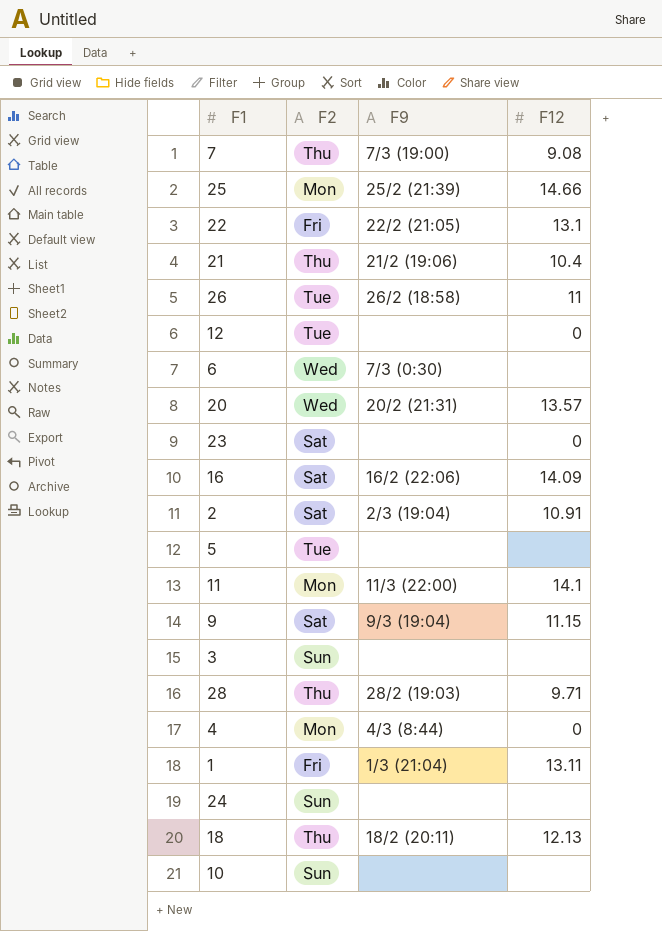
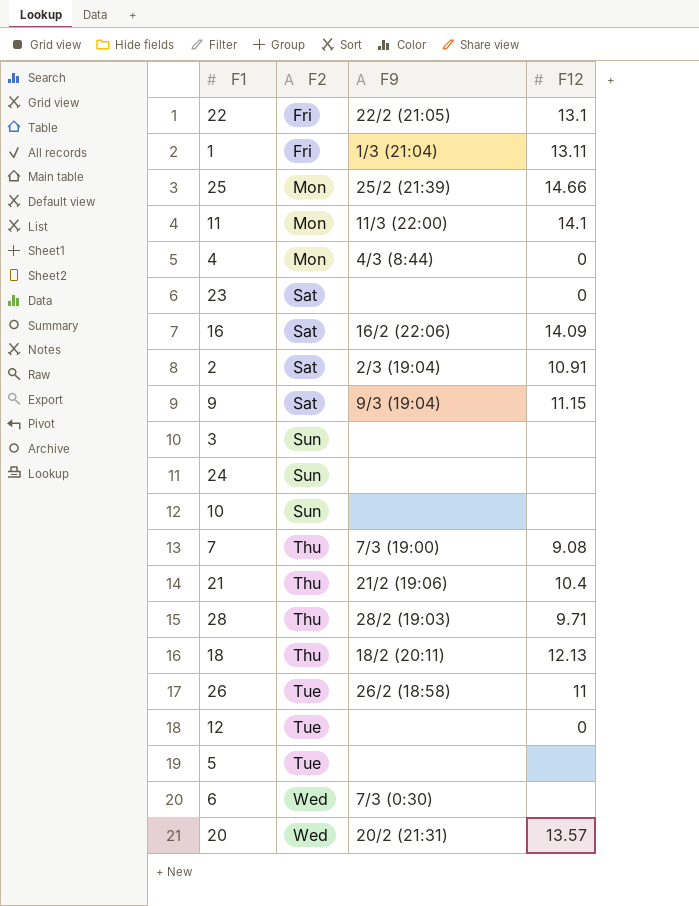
row order: none -> F2 ascending

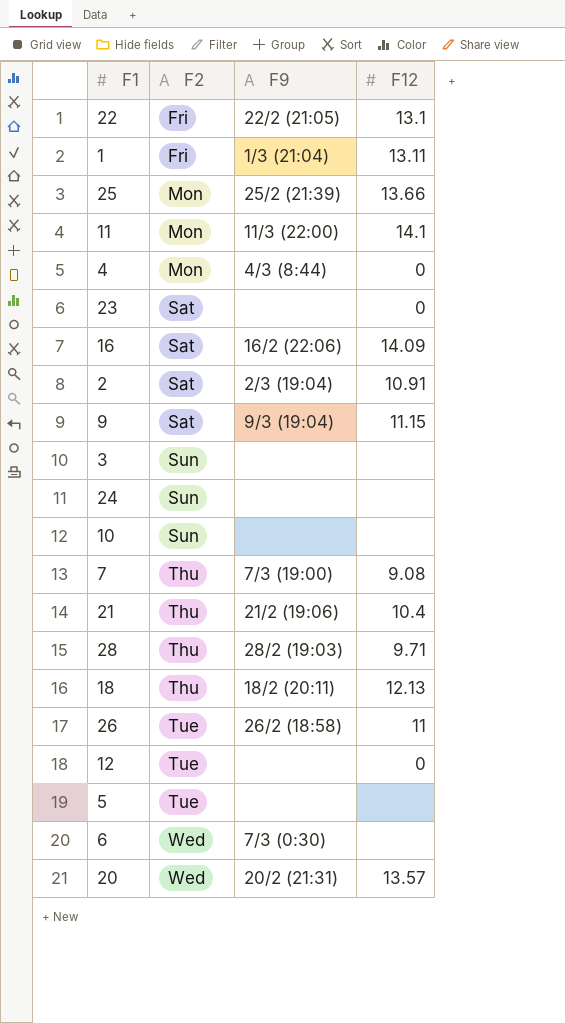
25 | F12: 14.66 -> 13.66

